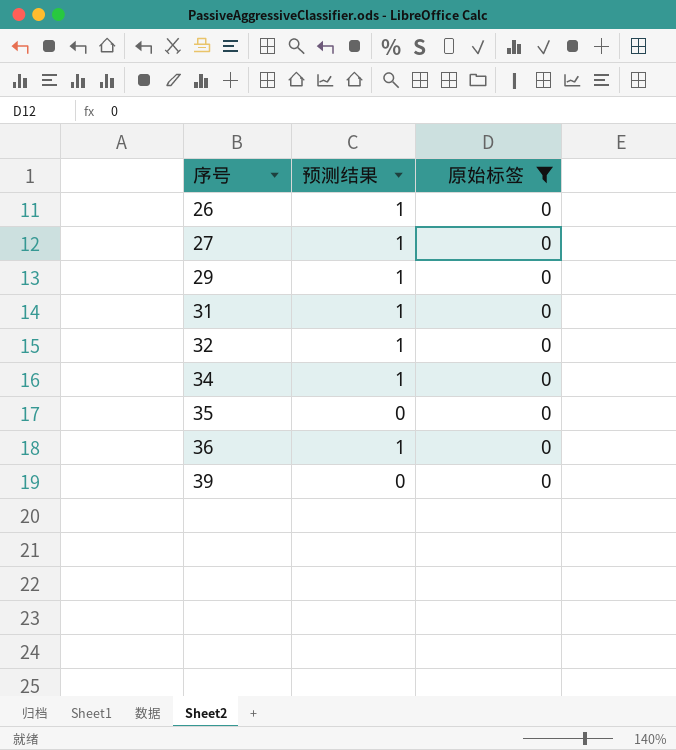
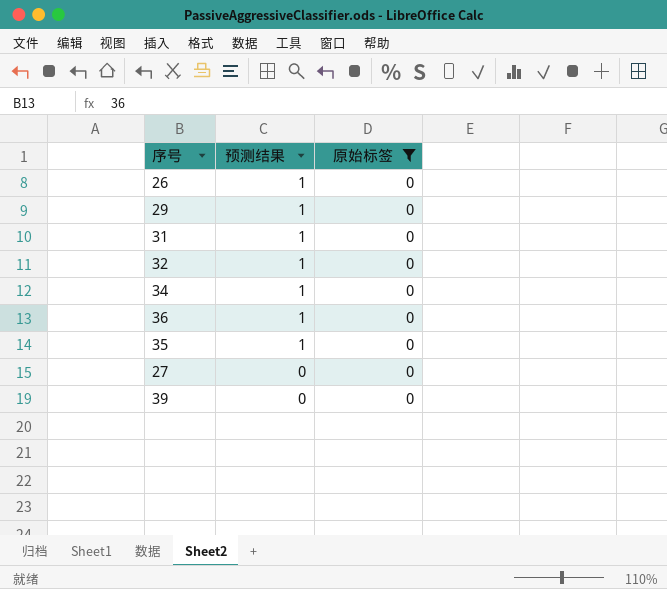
row order: 序号 ascending -> 预测结果 descending
35 | 预测结果: 0 -> 1
27 | 预测结果: 1 -> 0

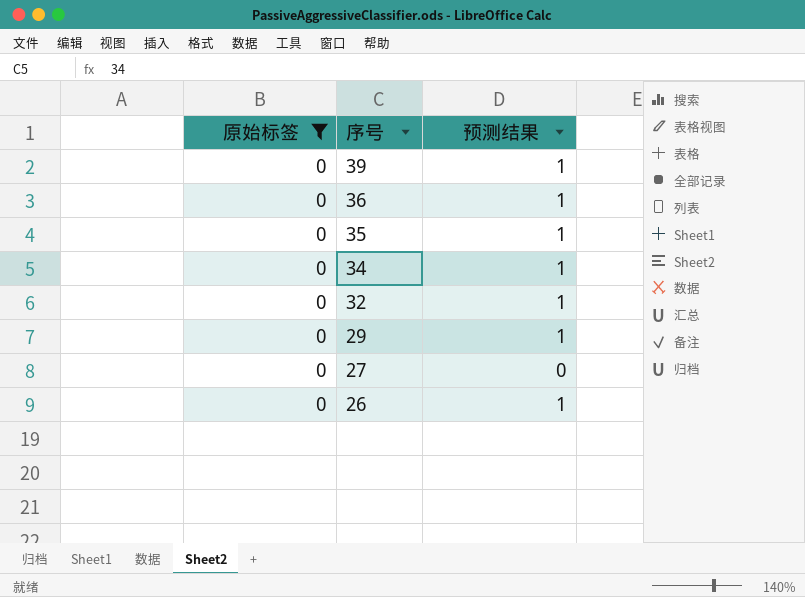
row order: 预测结果 descending -> 序号 descending
column 原始标签 | position: 3 -> 1
row 31: 1 | 0 -> none
39 | 预测结果: 0 -> 1

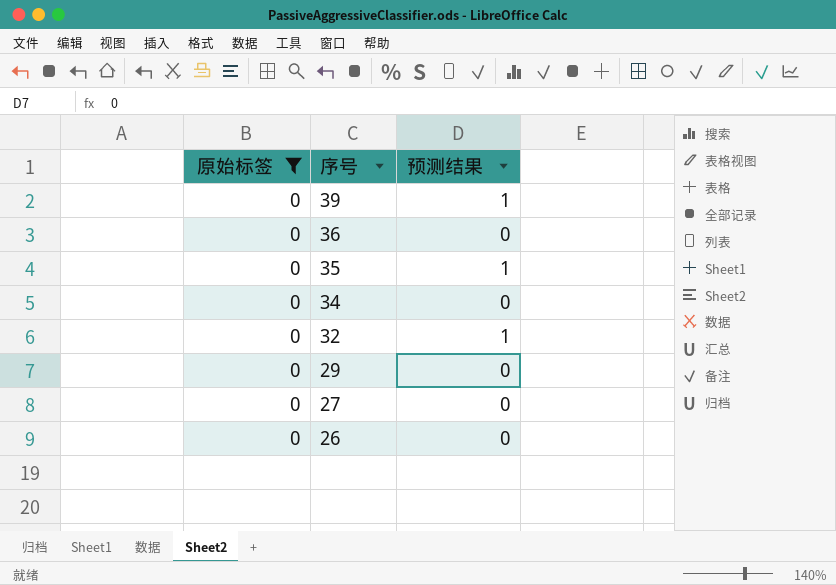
36 | 预测结果: 1 -> 0
34 | 预测结果: 1 -> 0
29 | 预测结果: 1 -> 0
26 | 预测结果: 1 -> 0

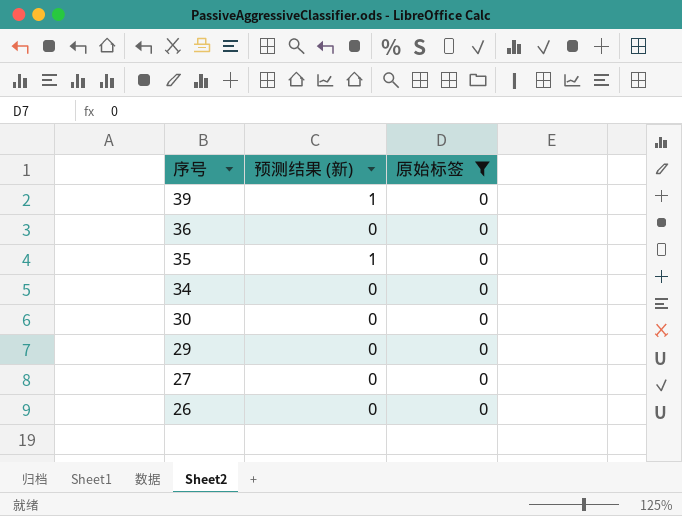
column name: 预测结果 -> 预测结果 (新)
column 原始标签 | position: 1 -> 3
row 32: 0 | 1 -> none
row 30: none -> 0 | 0

